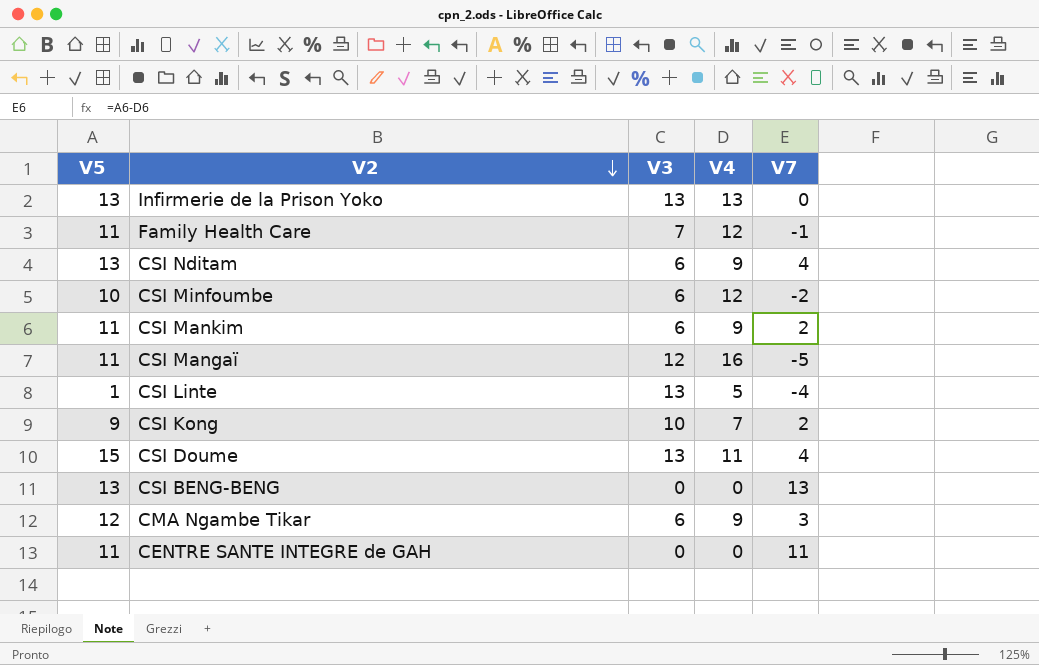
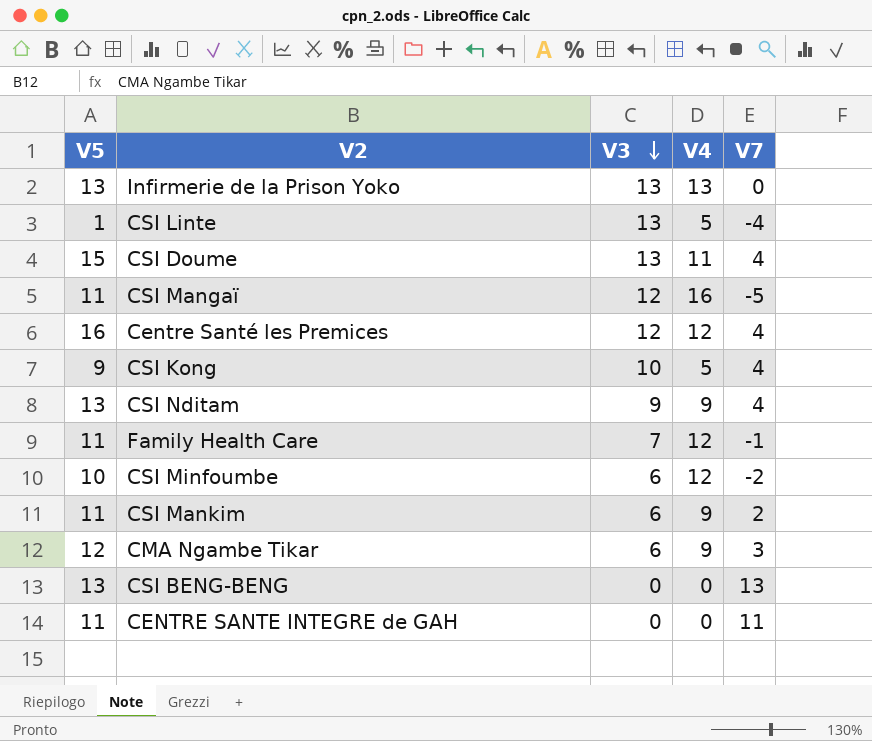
row order: V2 descending -> V3 descending
row Centre Santé les Premices: none -> 16 | 12 | 12 | 4
CSI Kong | V4: 7 -> 5
CSI Kong | V7: 2 -> 4
CSI Nditam | V3: 6 -> 9

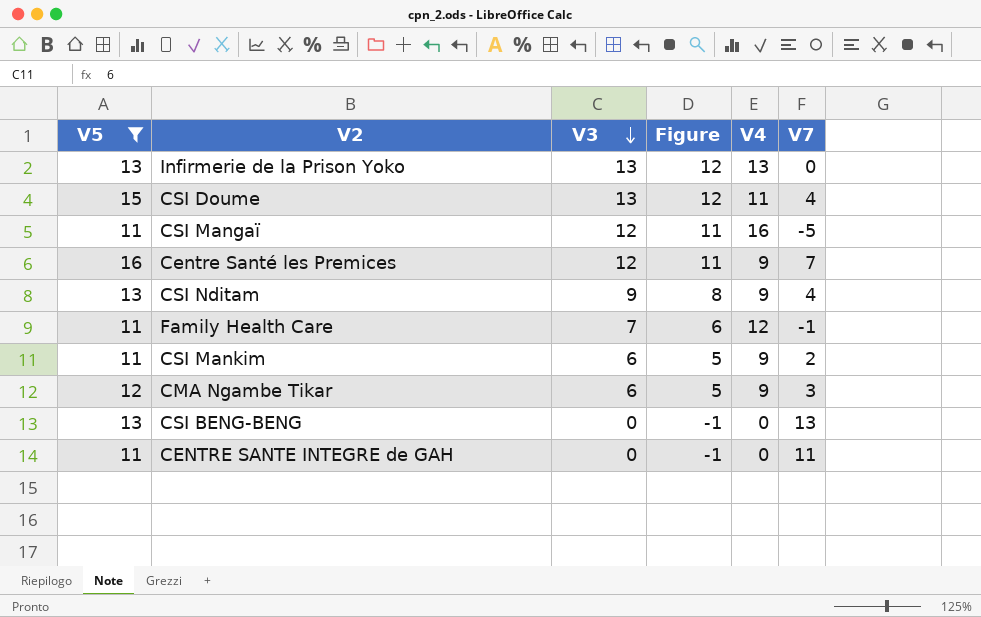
filter: none -> V5 >= 11
column Figure | formula: none -> [V3] - 1
Centre Santé les Premices | V4: 12 -> 9
Centre Santé les Premices | V7: 4 -> 7

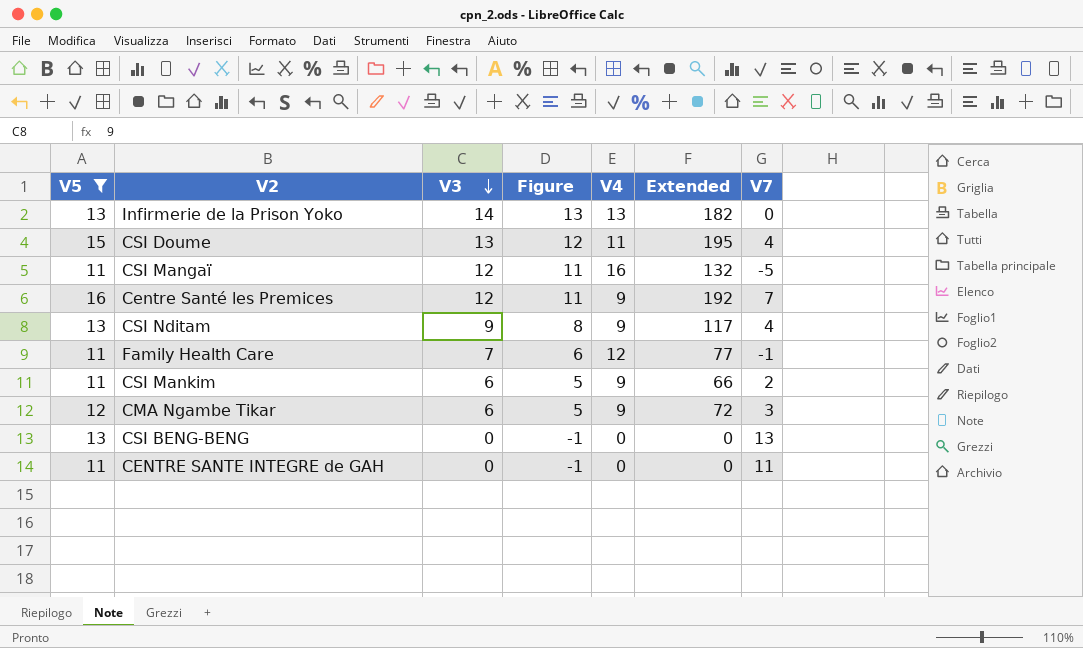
column Extended | formula: none -> [V5] * [V3]
Infirmerie de la Prison Yoko | V3: 13 -> 14
Infirmerie de la Prison Yoko | Figure: 12 -> 13

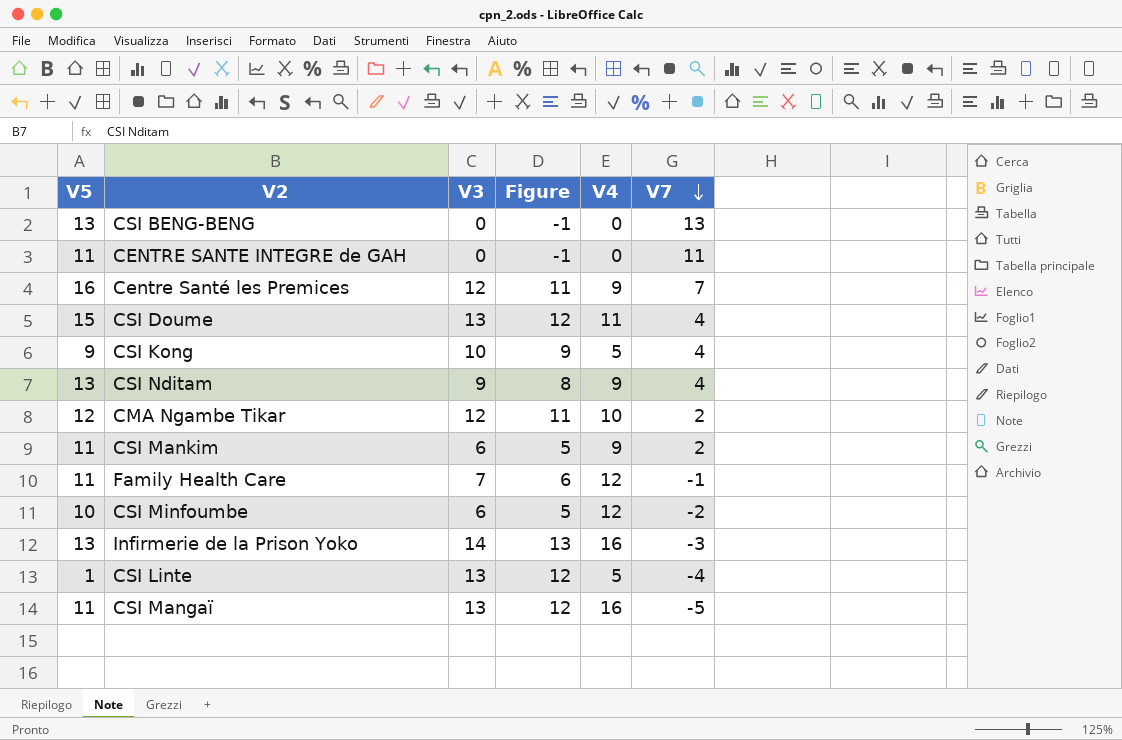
filter: V5 >= 11 -> none
row order: V3 descending -> V7 descending
column Extended | formula: [V5] * [V3] -> none
CMA Ngambe Tikar | V3: 6 -> 12
CMA Ngambe Tikar | Figure: 5 -> 11
CMA Ngambe Tikar | V4: 9 -> 10
CMA Ngambe Tikar | V7: 3 -> 2
Infirmerie de la Prison Yoko | V4: 13 -> 16
Infirmerie de la Prison Yoko | V7: 0 -> -3
CSI Mangaï | V3: 12 -> 13
CSI Mangaï | Figure: 11 -> 12

